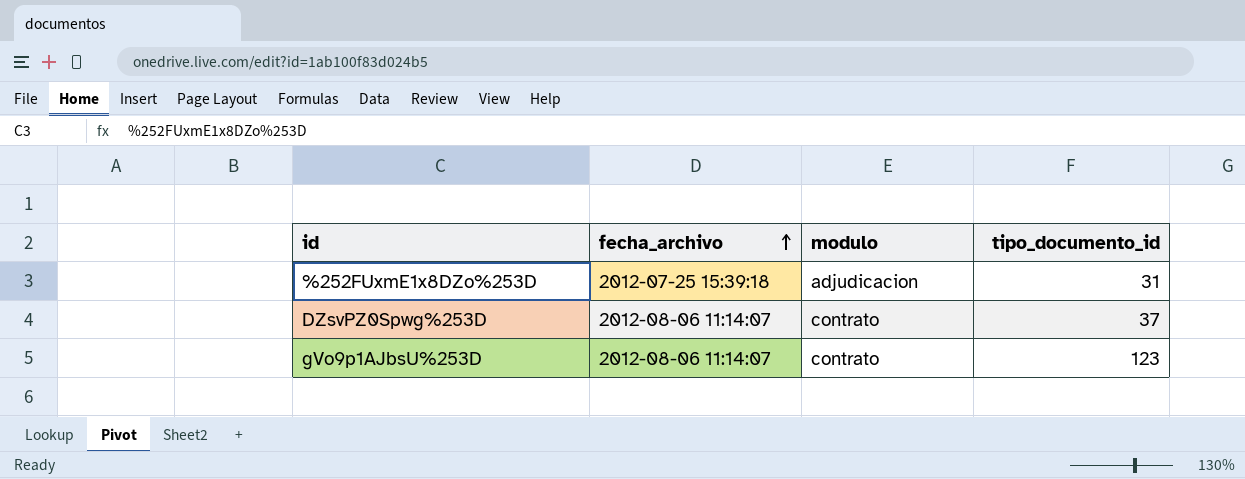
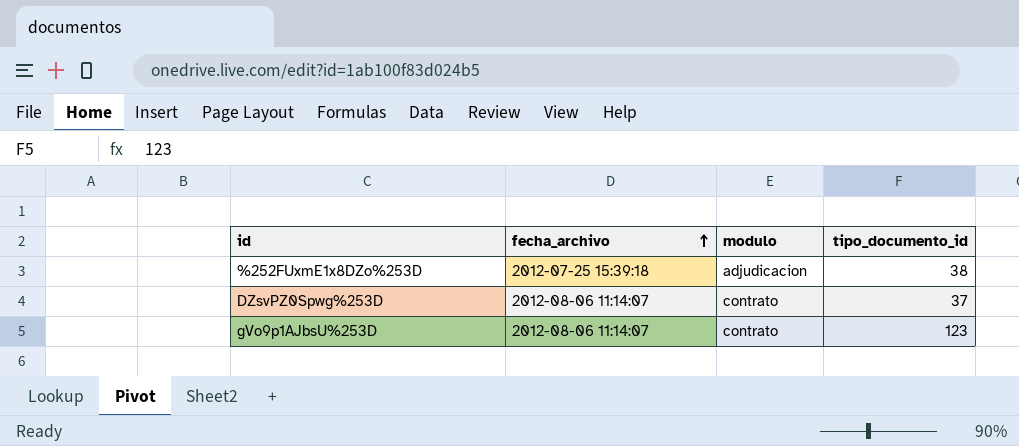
%252FUxmE1x8DZo%253D | tipo_documento_id: 31 -> 38

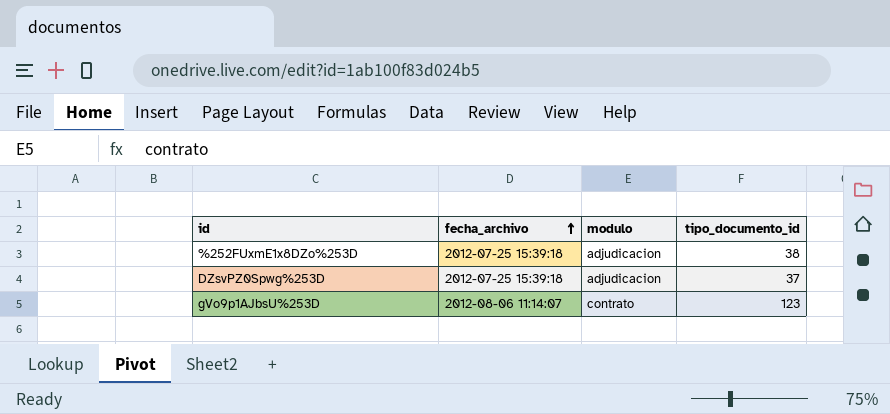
DZsvPZ0Spwg%253D | fecha_archivo: 2012-08-06 11:14:07 -> 2012-07-25 15:39:18
DZsvPZ0Spwg%253D | modulo: contrato -> adjudicacion

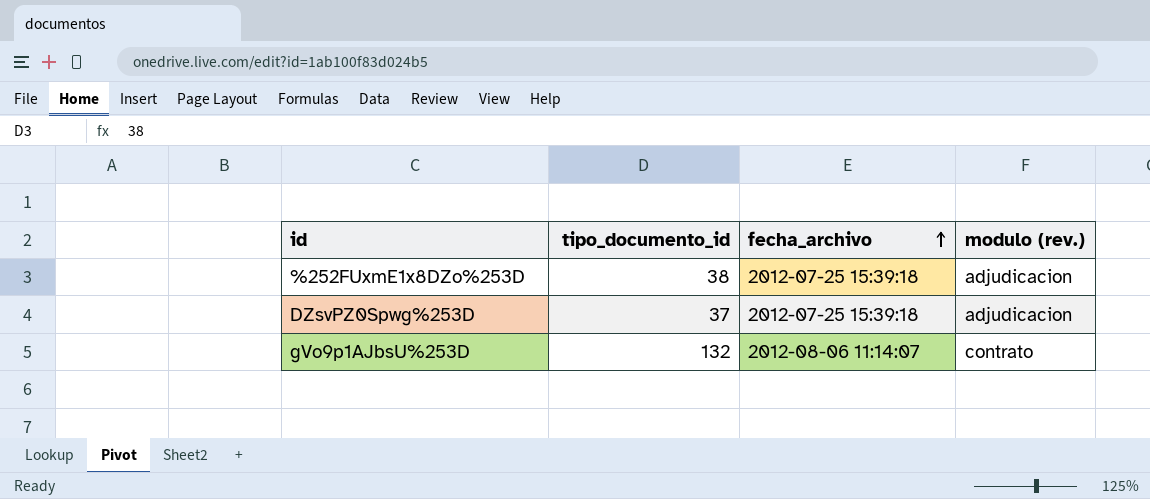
column tipo_documento_id | position: 4 -> 2
column name: modulo -> modulo (rev.)
gVo9p1AJbsU%253D | tipo_documento_id: 123 -> 132

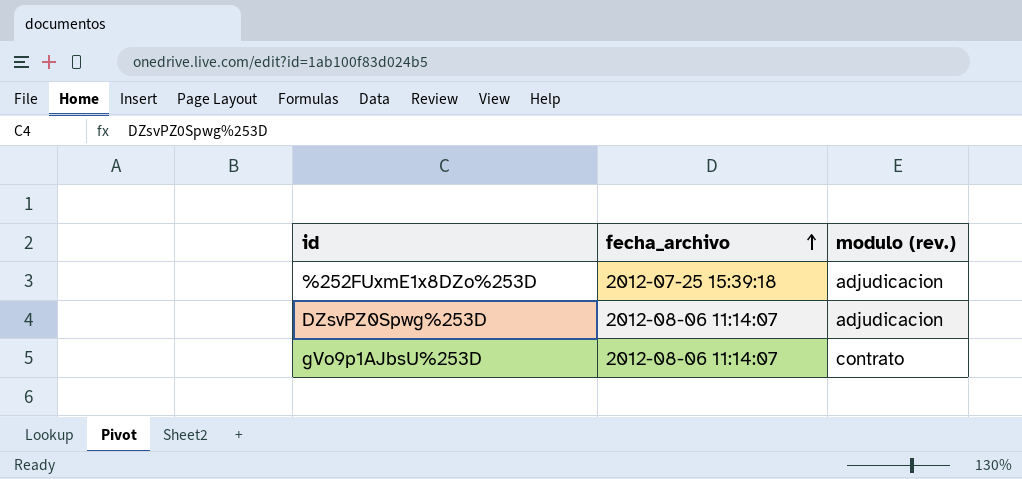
column tipo_documento_id | position: 2 -> none
DZsvPZ0Spwg%253D | fecha_archivo: 2012-07-25 15:39:18 -> 2012-08-06 11:14:07

